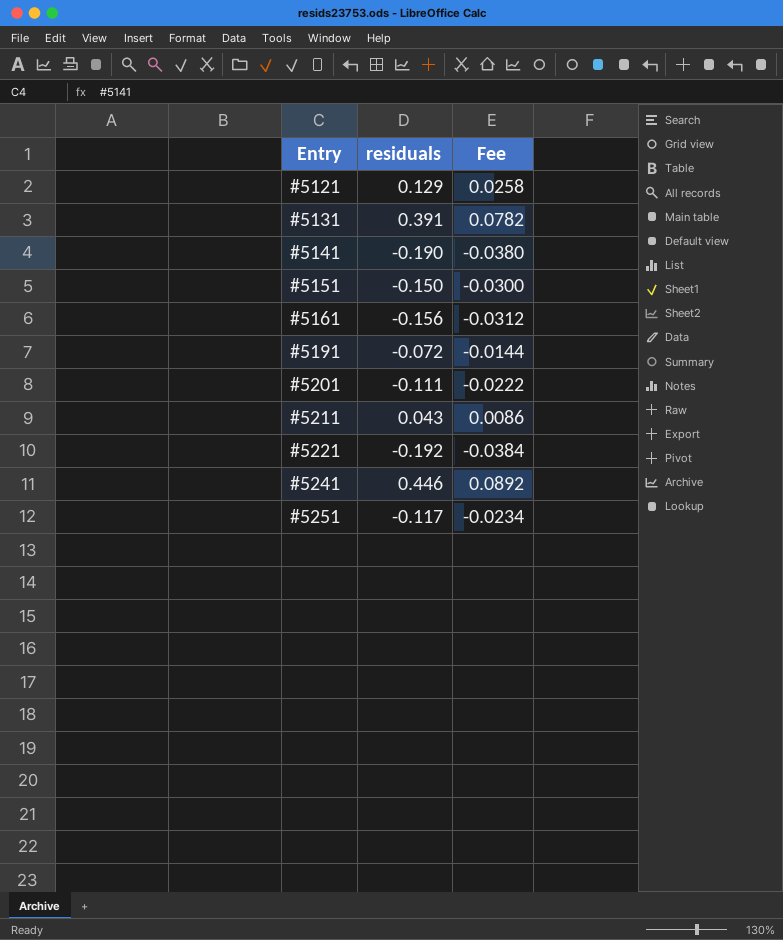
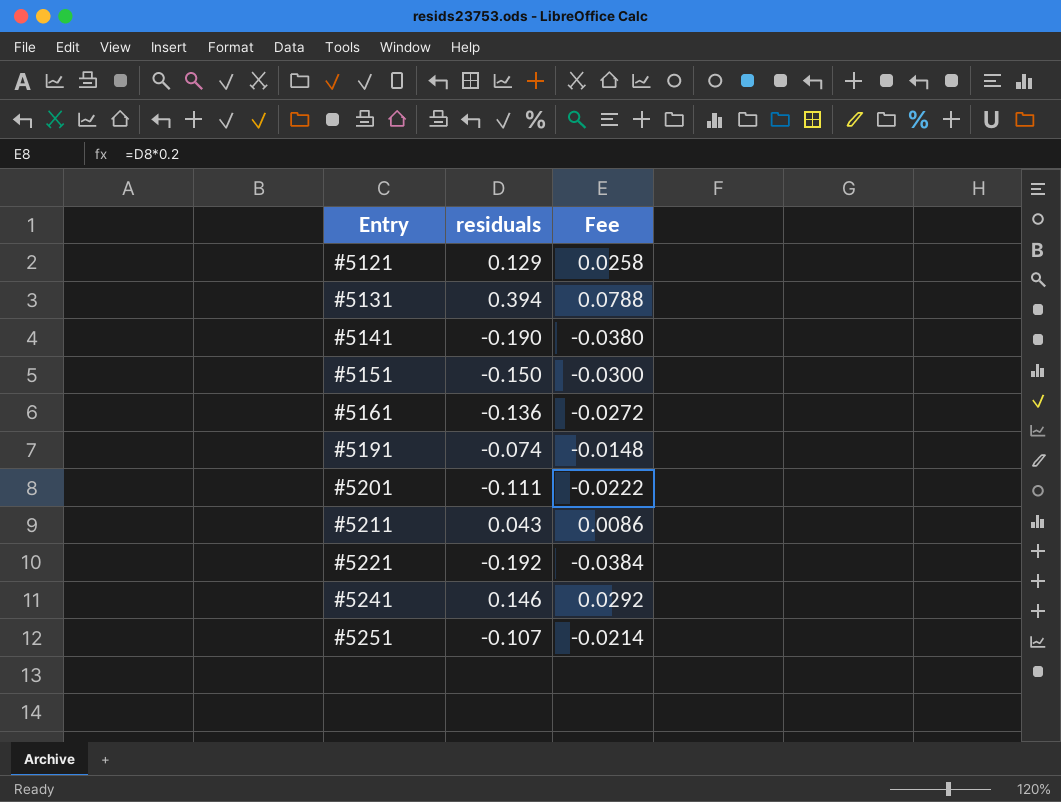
#5131 | residuals: 0.391 -> 0.394
#5131 | Fee: 0.0782 -> 0.0788
#5161 | residuals: -0.156 -> -0.136
#5161 | Fee: -0.0312 -> -0.0272
#5191 | residuals: -0.072 -> -0.074
#5191 | Fee: -0.0144 -> -0.0148
#5241 | residuals: 0.446 -> 0.146
#5241 | Fee: 0.0892 -> 0.0292
#5251 | residuals: -0.117 -> -0.107
#5251 | Fee: -0.0234 -> -0.0214

